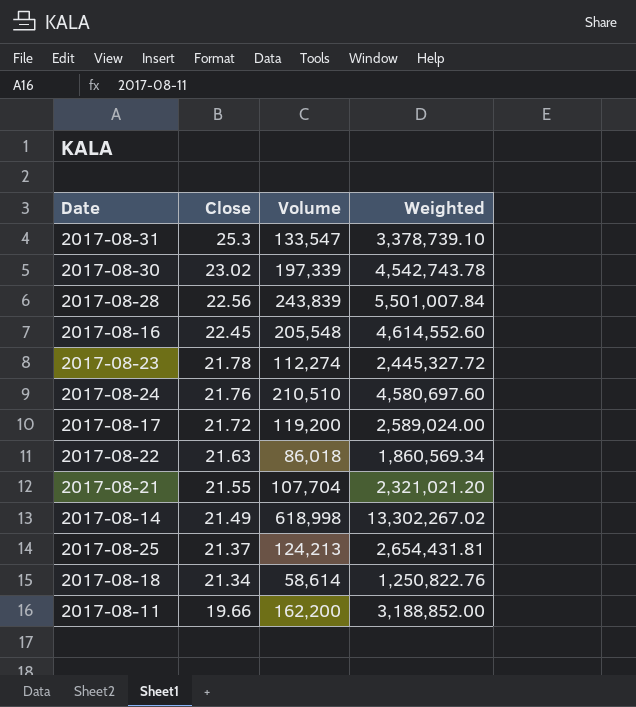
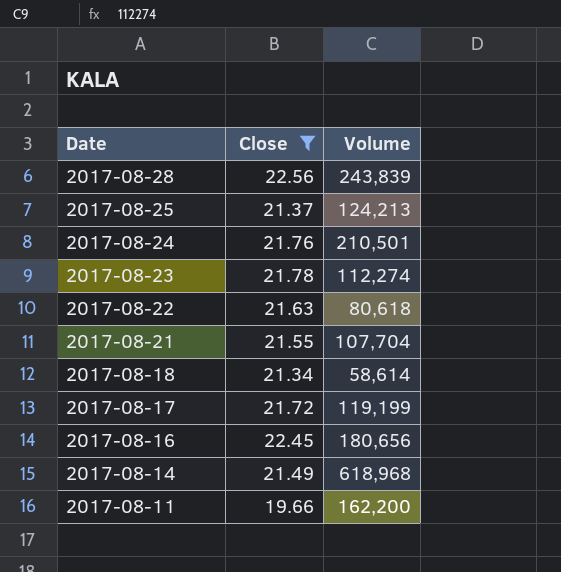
filter: none -> Close <= 22.56
row order: Close descending -> Date descending
column Weighted | formula: [Close] * [Volume] -> none
2017-08-24 | Volume: 210,510 -> 210,501
2017-08-22 | Volume: 86,018 -> 80,618
2017-08-17 | Volume: 119,200 -> 119,199
2017-08-16 | Volume: 205,548 -> 180,656
2017-08-14 | Volume: 618,998 -> 618,968

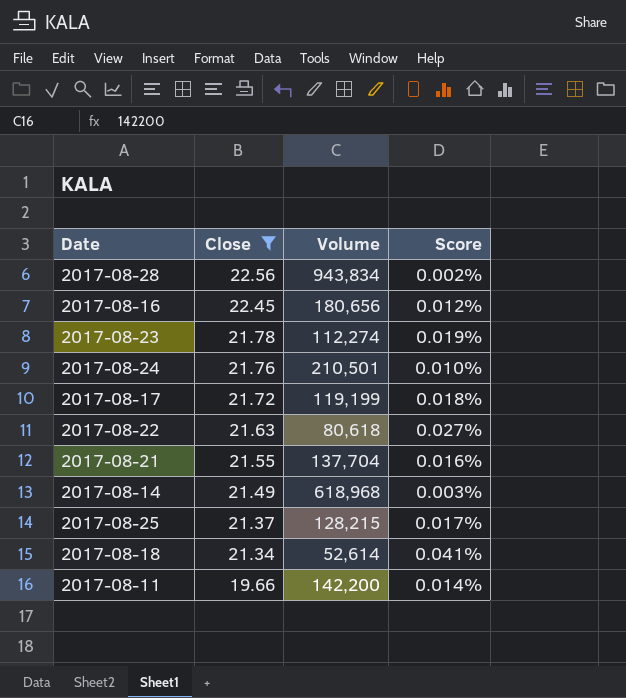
row order: Date descending -> Close descending
column Score | formula: none -> [Close] / [Volume]
2017-08-28 | Volume: 243,839 -> 943,834
2017-08-21 | Volume: 107,704 -> 137,704
2017-08-25 | Volume: 124,213 -> 128,215
2017-08-18 | Volume: 58,614 -> 52,614
2017-08-11 | Volume: 162,200 -> 142,200

